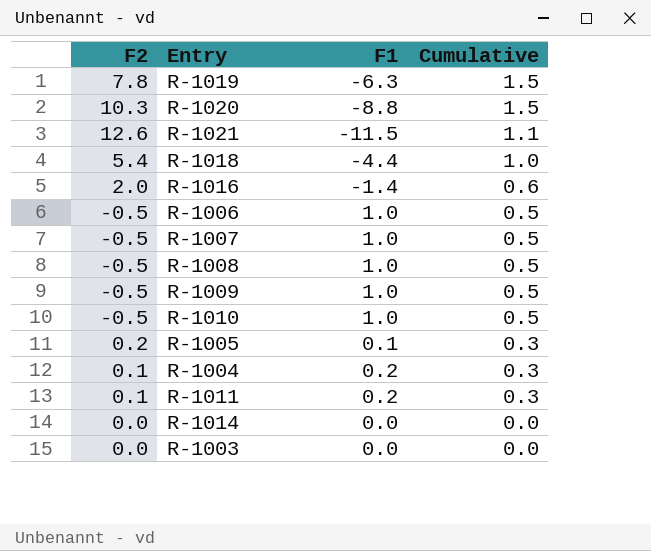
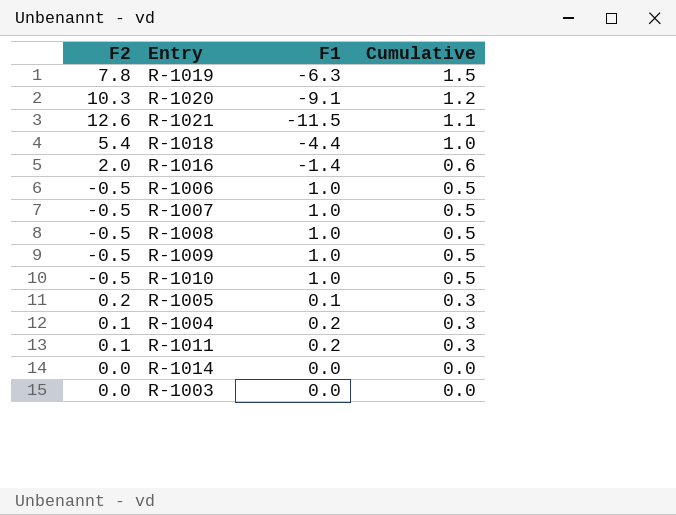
R-1020 | F1: -8.8 -> -9.1
R-1020 | Cumulative: 1.5 -> 1.2

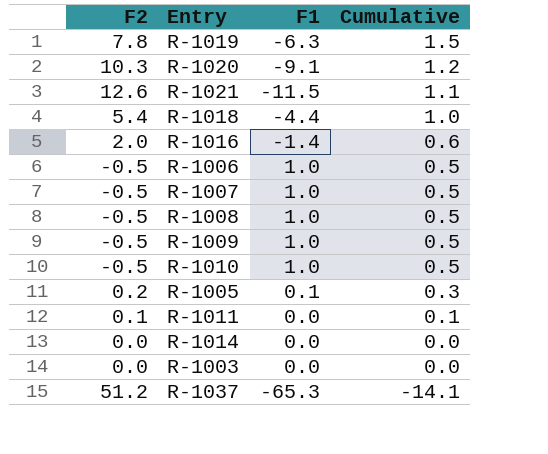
row R-1004: 0.1 | 0.2 | 0.3 -> none
R-1011 | F1: 0.2 -> 0.0
R-1011 | Cumulative: 0.3 -> 0.1
row R-1037: none -> 51.2 | -65.3 | -14.1

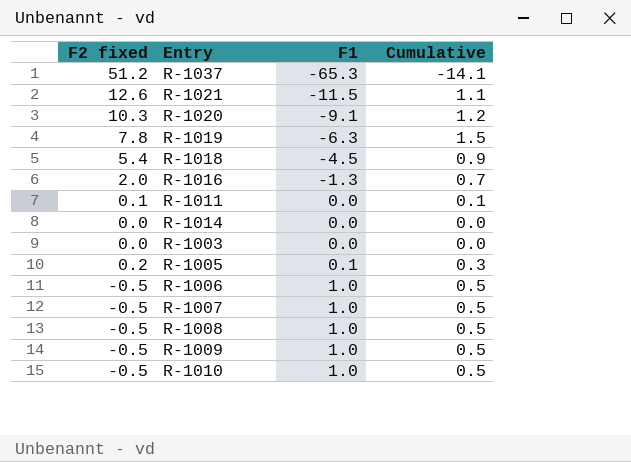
row order: Cumulative descending -> F1 ascending
column name: F2 -> F2 fixed
R-1018 | F1: -4.4 -> -4.5
R-1018 | Cumulative: 1.0 -> 0.9
R-1016 | F1: -1.4 -> -1.3
R-1016 | Cumulative: 0.6 -> 0.7

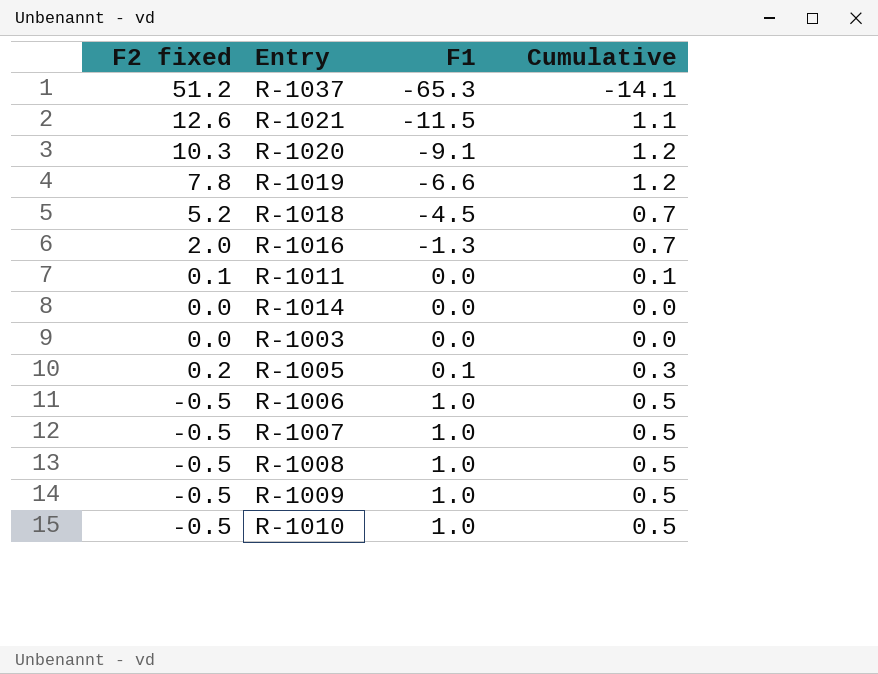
R-1019 | F1: -6.3 -> -6.6
R-1019 | Cumulative: 1.5 -> 1.2
R-1018 | F2 fixed: 5.4 -> 5.2
R-1018 | Cumulative: 0.9 -> 0.7

